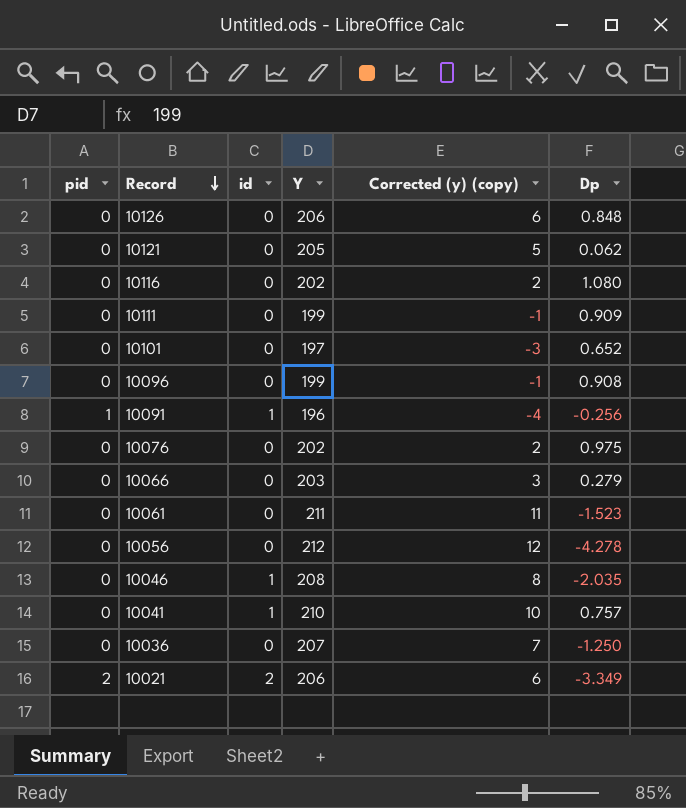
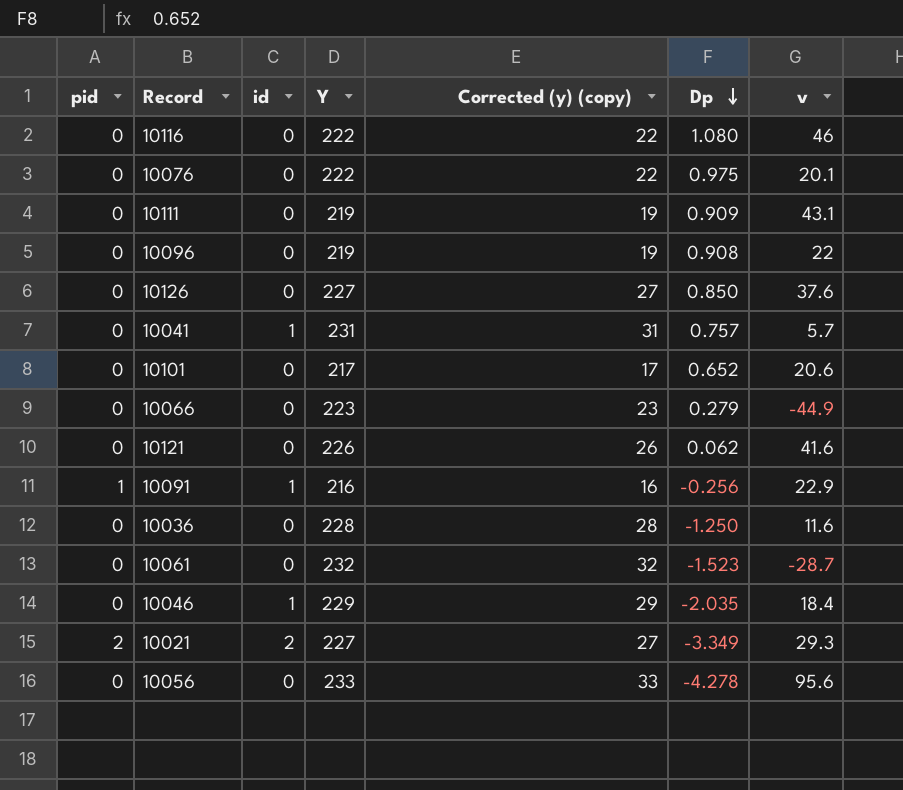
row order: Record descending -> Dp descending
column v | position: none -> 7
10116 | Y: 202 -> 222
10116 | Corrected (y) (copy): 2 -> 22
10076 | Y: 202 -> 222
10076 | Corrected (y) (copy): 2 -> 22
10111 | Y: 199 -> 219
10111 | Corrected (y) (copy): -1 -> 19
10096 | Y: 199 -> 219
10096 | Corrected (y) (copy): -1 -> 19
10126 | Y: 206 -> 227
10126 | Corrected (y) (copy): 6 -> 27
10126 | Dp: 0.848 -> 0.850
10041 | Y: 210 -> 231
10041 | Corrected (y) (copy): 10 -> 31
10101 | Y: 197 -> 217
10101 | Corrected (y) (copy): -3 -> 17
10066 | Y: 203 -> 223
10066 | Corrected (y) (copy): 3 -> 23
10121 | Y: 205 -> 226
10121 | Corrected (y) (copy): 5 -> 26
10091 | Y: 196 -> 216
10091 | Corrected (y) (copy): -4 -> 16
10036 | Y: 207 -> 228
10036 | Corrected (y) (copy): 7 -> 28
10061 | Y: 211 -> 232
10061 | Corrected (y) (copy): 11 -> 32
10046 | Y: 208 -> 229
10046 | Corrected (y) (copy): 8 -> 29
10021 | Y: 206 -> 227
10021 | Corrected (y) (copy): 6 -> 27
10056 | Y: 212 -> 233
10056 | Corrected (y) (copy): 12 -> 33

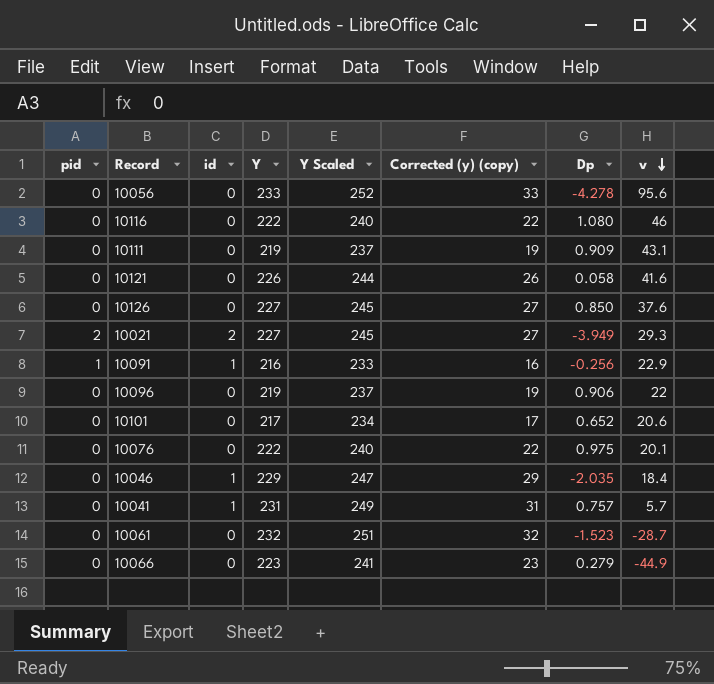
row order: Dp descending -> v descending
column Y Scaled | formula: none -> [Y] * 1.08
row 10036: 0 | 0 | 228 | 28 | -1.250 | 11.6 -> none
10121 | Dp: 0.062 -> 0.058
10021 | Dp: -3.349 -> -3.949
10096 | Dp: 0.908 -> 0.906

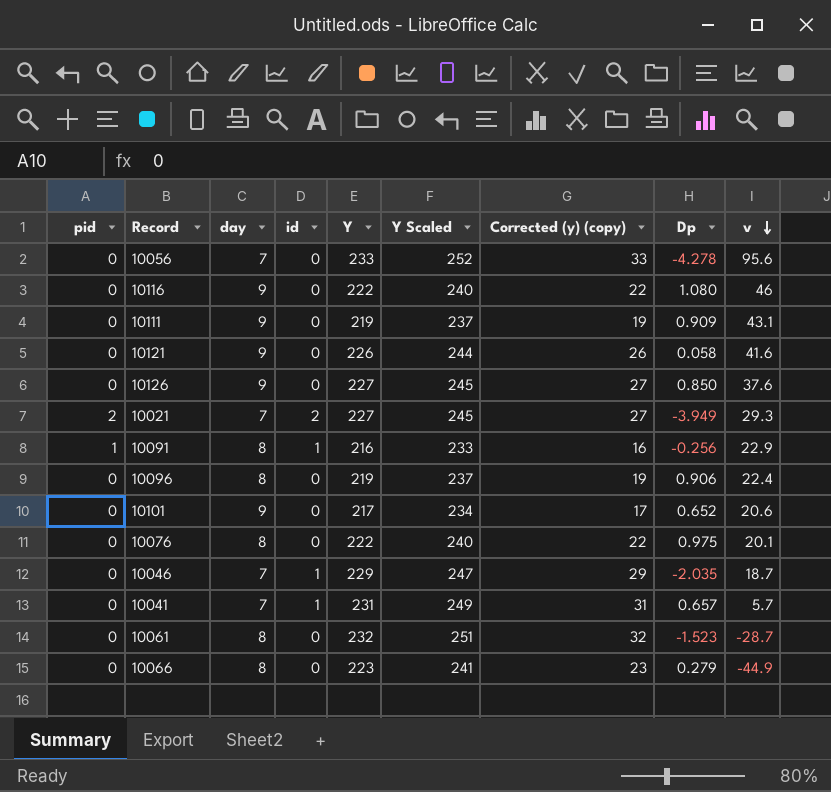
column day | position: none -> 3
10096 | v: 22 -> 22.4
10046 | v: 18.4 -> 18.7
10041 | Dp: 0.757 -> 0.657

